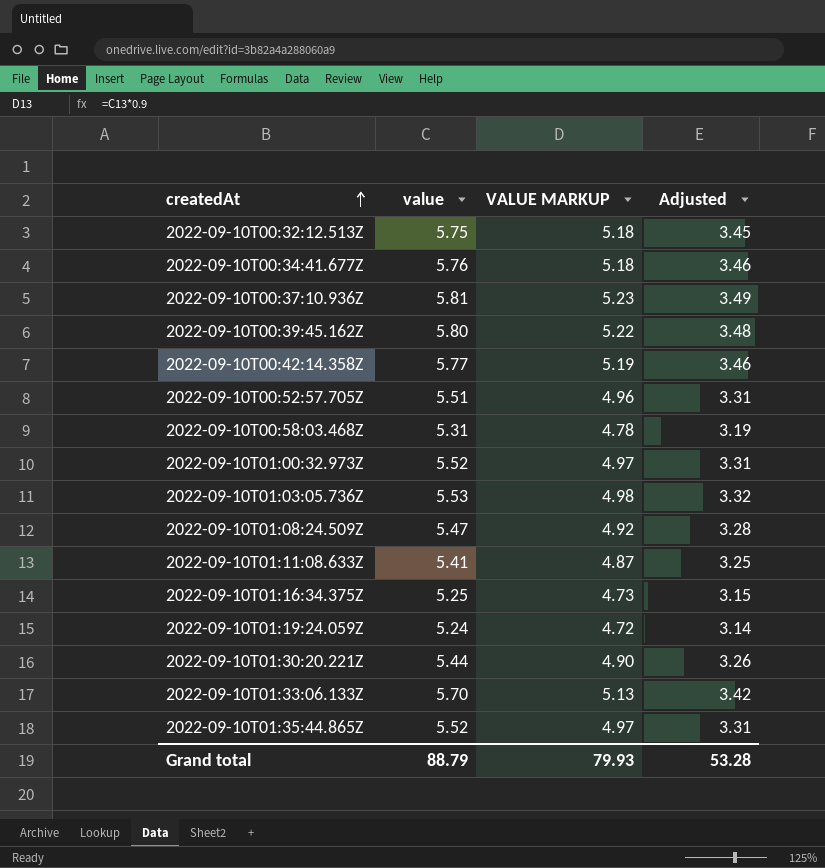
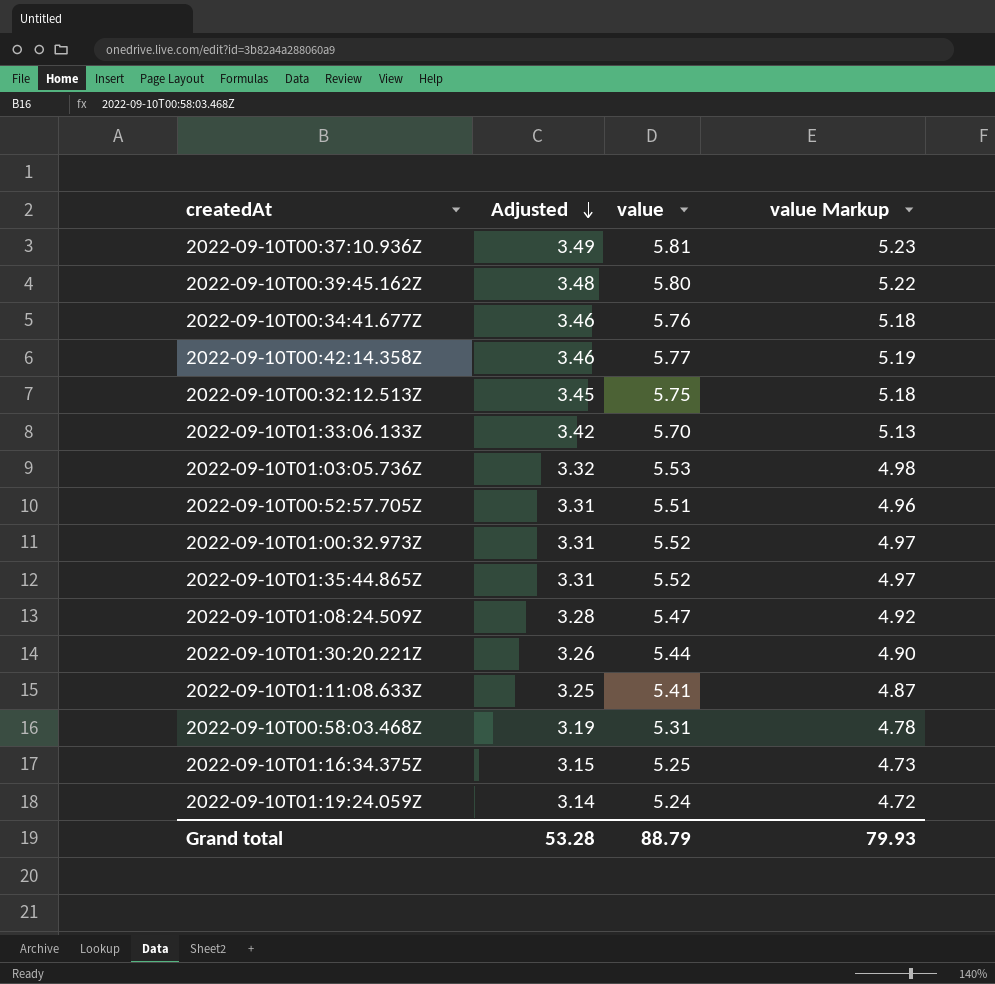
row order: createdAt ascending -> Adjusted descending
column Adjusted | position: 4 -> 2
column name: VALUE MARKUP -> value Markup

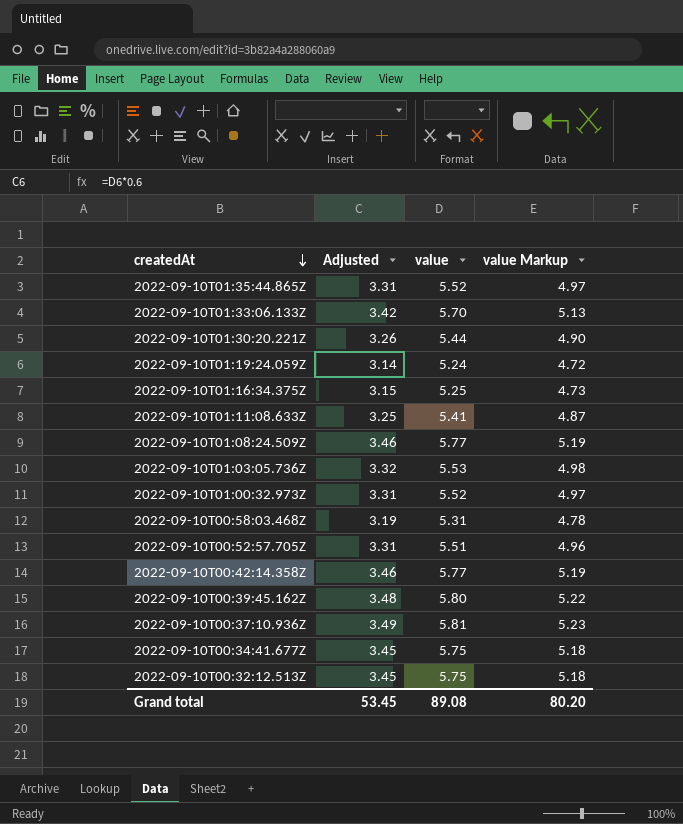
row order: Adjusted descending -> createdAt descending
2022-09-10T01:08:24.509Z | Adjusted: 3.28 -> 3.46
2022-09-10T01:08:24.509Z | value: 5.47 -> 5.77
2022-09-10T01:08:24.509Z | value Markup: 4.92 -> 5.19
2022-09-10T00:34:41.677Z | Adjusted: 3.46 -> 3.45
2022-09-10T00:34:41.677Z | value: 5.76 -> 5.75
Grand total | Adjusted: 53.28 -> 53.45
Grand total | value: 88.79 -> 89.08
Grand total | value Markup: 79.93 -> 80.20

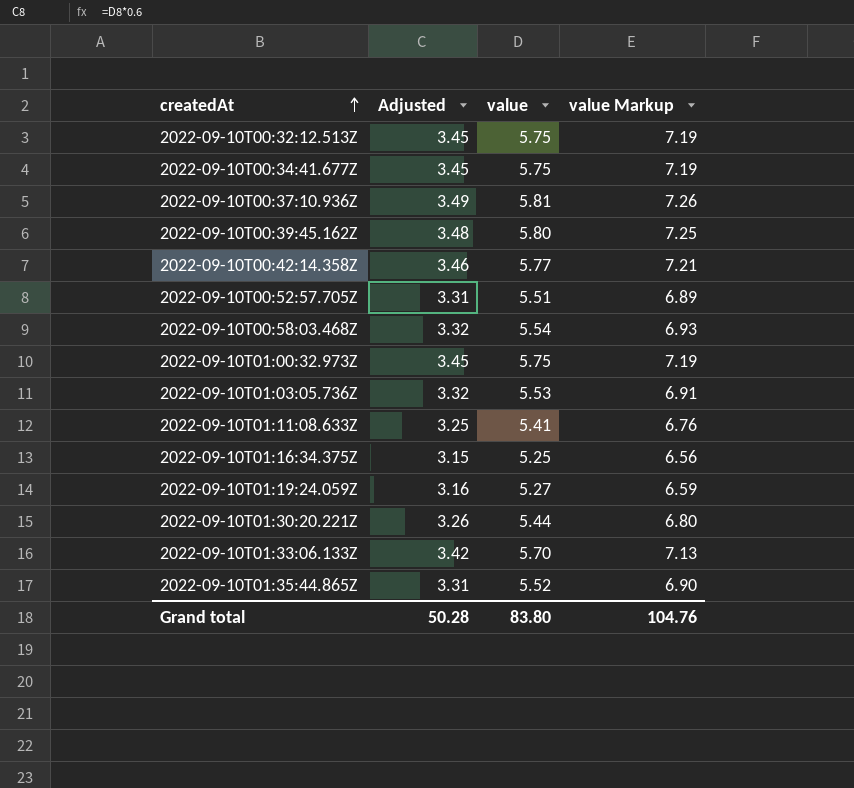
row order: createdAt descending -> createdAt ascending
column value Markup | formula: [value] * 0.9 -> [value] * 1.25
row 2022-09-10T01:08:24.509Z: 3.46 | 5.77 | 5.19 -> none
2022-09-10T00:58:03.468Z | Adjusted: 3.19 -> 3.32
2022-09-10T00:58:03.468Z | value: 5.31 -> 5.54
2022-09-10T01:00:32.973Z | Adjusted: 3.31 -> 3.45
2022-09-10T01:00:32.973Z | value: 5.52 -> 5.75
2022-09-10T01:19:24.059Z | Adjusted: 3.14 -> 3.16
2022-09-10T01:19:24.059Z | value: 5.24 -> 5.27
Grand total | Adjusted: 53.45 -> 50.28
Grand total | value: 89.08 -> 83.80
Grand total | value Markup: 80.20 -> 104.76

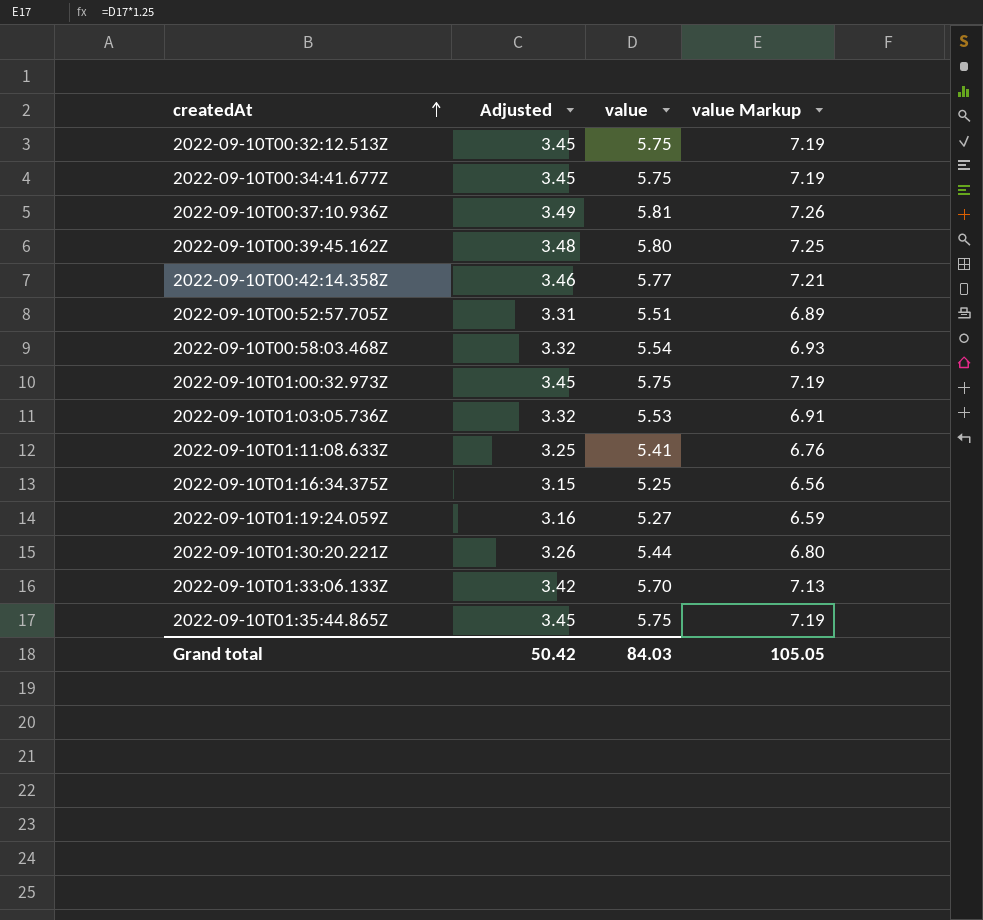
2022-09-10T01:35:44.865Z | Adjusted: 3.31 -> 3.45
2022-09-10T01:35:44.865Z | value: 5.52 -> 5.75
2022-09-10T01:35:44.865Z | value Markup: 6.90 -> 7.19
Grand total | Adjusted: 50.28 -> 50.42
Grand total | value: 83.80 -> 84.03
Grand total | value Markup: 104.76 -> 105.05

